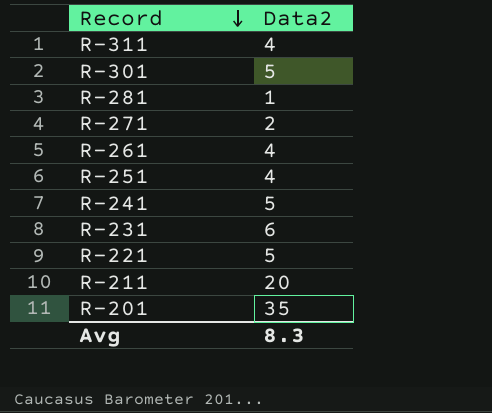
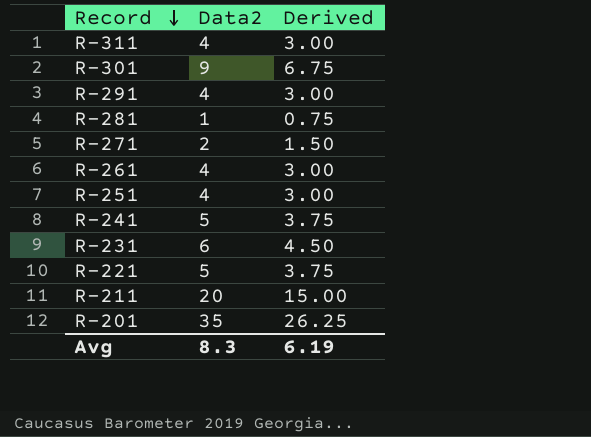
column Derived | formula: none -> [Data2] * 0.75
R-301 | Data2: 5 -> 9
row R-291: none -> 4 | 3.00

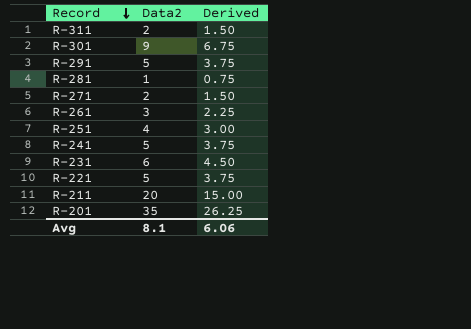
R-311 | Data2: 4 -> 2
R-311 | Derived: 3.00 -> 1.50
R-291 | Data2: 4 -> 5
R-291 | Derived: 3.00 -> 3.75
R-261 | Data2: 4 -> 3
R-261 | Derived: 3.00 -> 2.25
Avg | Data2: 8.3 -> 8.1
Avg | Derived: 6.19 -> 6.06

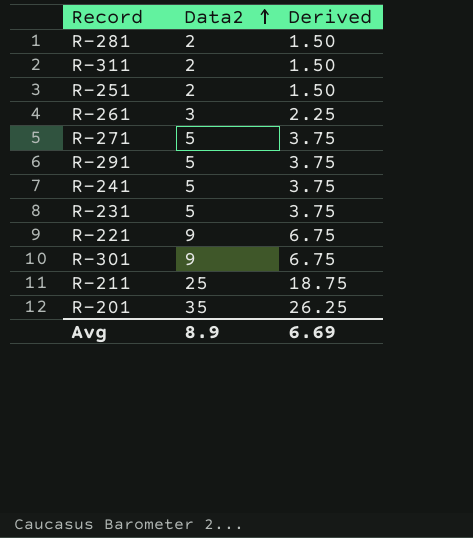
row order: Record descending -> Data2 ascending
R-281 | Data2: 1 -> 2
R-281 | Derived: 0.75 -> 1.50
R-251 | Data2: 4 -> 2
R-251 | Derived: 3.00 -> 1.50
R-271 | Data2: 2 -> 5
R-271 | Derived: 1.50 -> 3.75
R-231 | Data2: 6 -> 5
R-231 | Derived: 4.50 -> 3.75
R-221 | Data2: 5 -> 9
R-221 | Derived: 3.75 -> 6.75
R-211 | Data2: 20 -> 25
R-211 | Derived: 15.00 -> 18.75
Avg | Data2: 8.1 -> 8.9
Avg | Derived: 6.06 -> 6.69

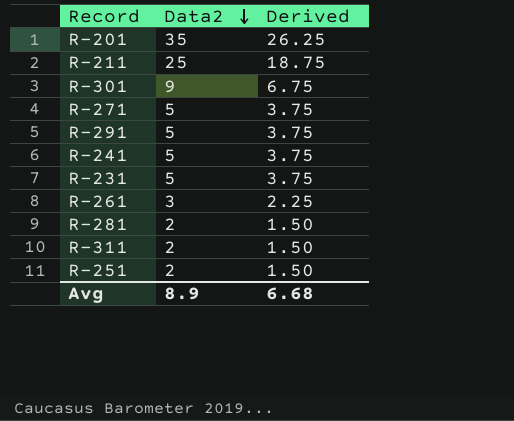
row order: Data2 ascending -> Data2 descending
row R-221: 9 | 6.75 -> none
Avg | Derived: 6.69 -> 6.68

